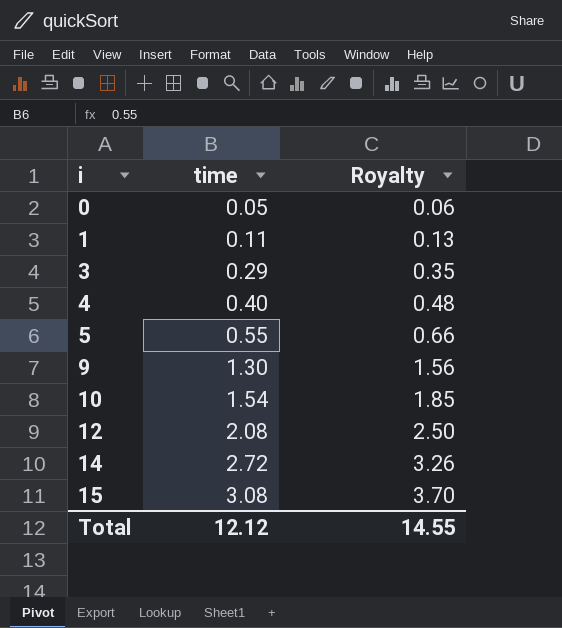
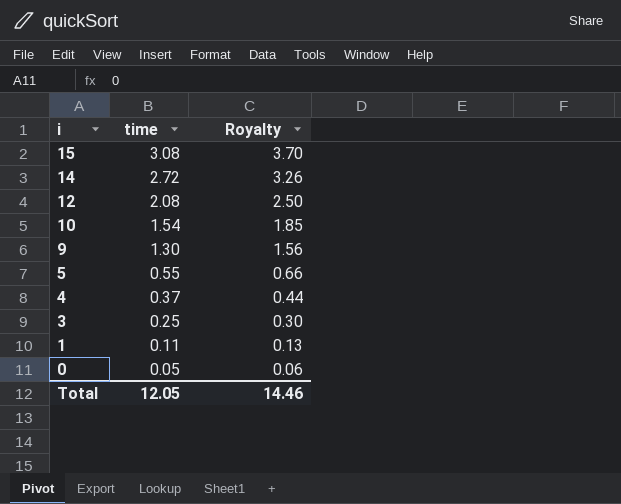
row order: i ascending -> i descending
4 | time: 0.40 -> 0.37
4 | Royalty: 0.48 -> 0.44
3 | time: 0.29 -> 0.25
3 | Royalty: 0.35 -> 0.30
Total | time: 12.12 -> 12.05
Total | Royalty: 14.55 -> 14.46

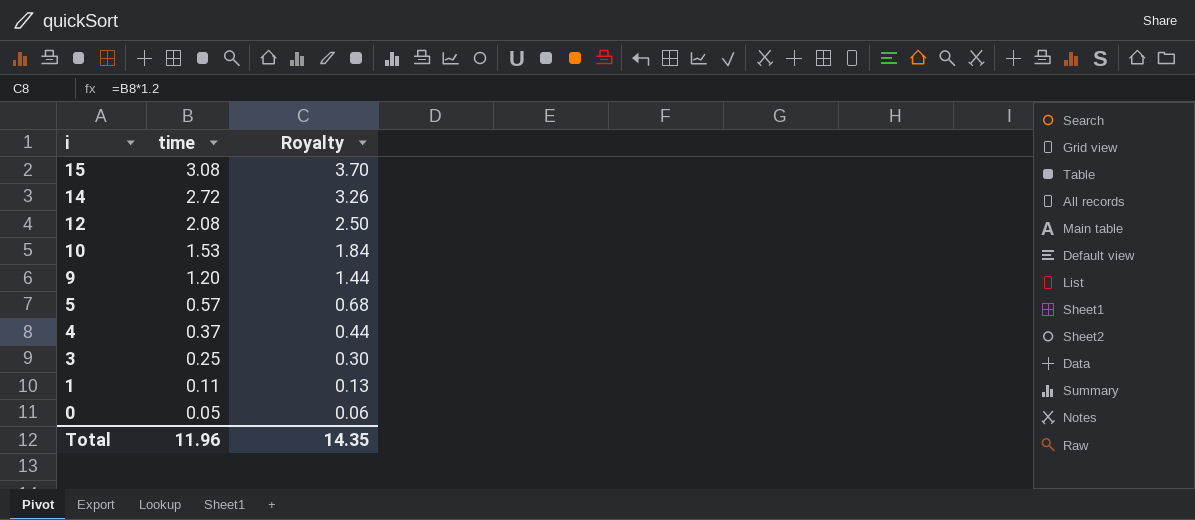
10 | time: 1.54 -> 1.53
10 | Royalty: 1.85 -> 1.84
9 | time: 1.30 -> 1.20
9 | Royalty: 1.56 -> 1.44
5 | time: 0.55 -> 0.57
5 | Royalty: 0.66 -> 0.68
Total | time: 12.05 -> 11.96
Total | Royalty: 14.46 -> 14.35

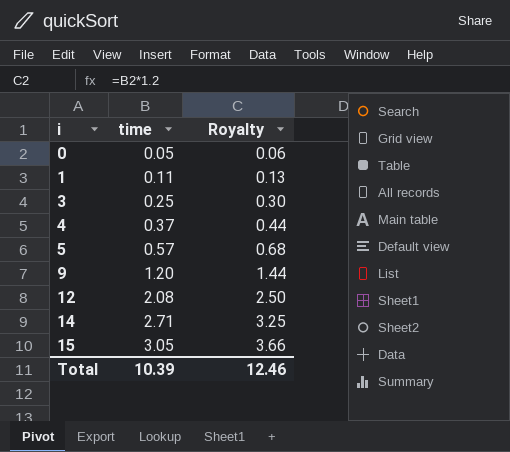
row order: i descending -> i ascending
row 10: 1.53 | 1.84 -> none
14 | time: 2.72 -> 2.71
14 | Royalty: 3.26 -> 3.25
15 | time: 3.08 -> 3.05
15 | Royalty: 3.70 -> 3.66
Total | time: 11.96 -> 10.39
Total | Royalty: 14.35 -> 12.46

